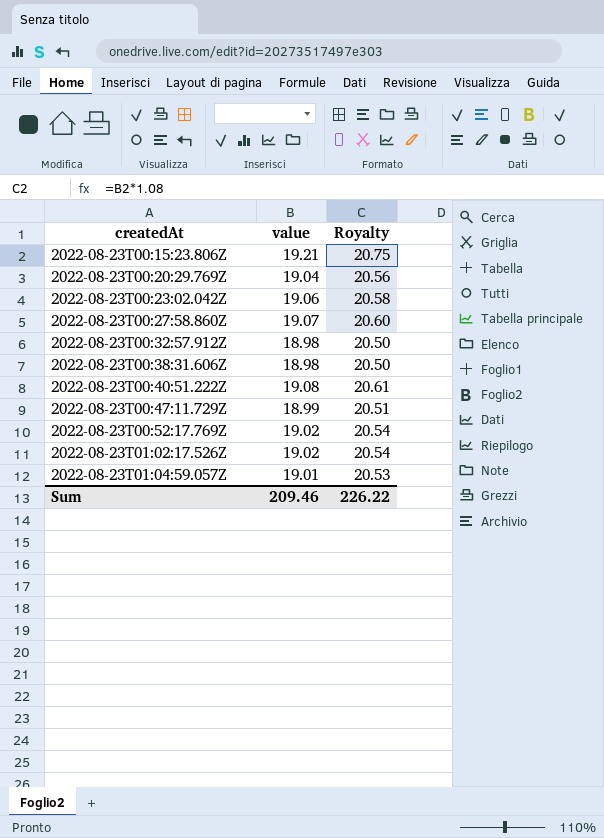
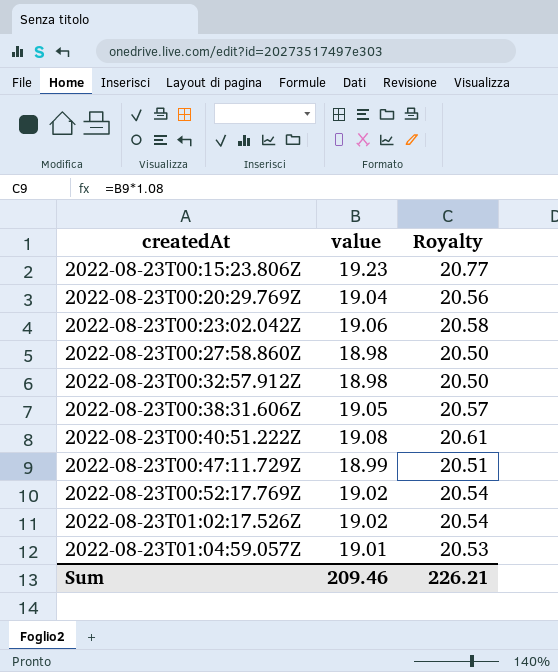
2022-08-23T00:15:23.806Z | value: 19.21 -> 19.23
2022-08-23T00:15:23.806Z | Royalty: 20.75 -> 20.77
2022-08-23T00:27:58.860Z | value: 19.07 -> 18.98
2022-08-23T00:27:58.860Z | Royalty: 20.60 -> 20.50
2022-08-23T00:38:31.606Z | value: 18.98 -> 19.05
2022-08-23T00:38:31.606Z | Royalty: 20.50 -> 20.57
Sum | Royalty: 226.22 -> 226.21

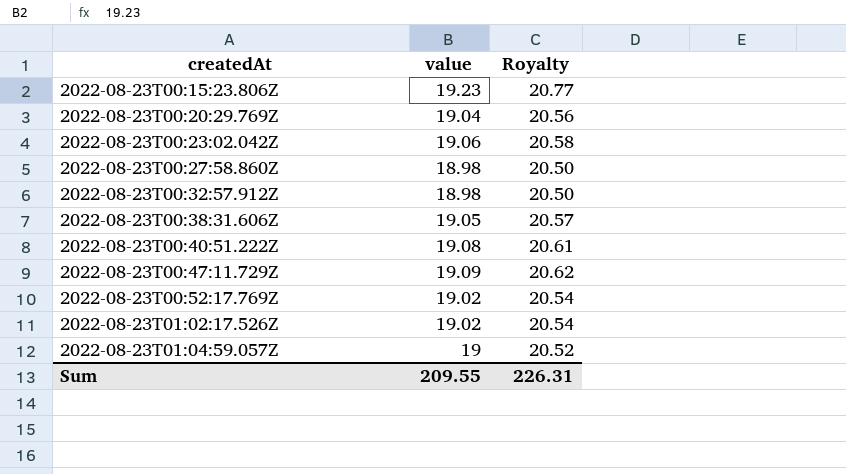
2022-08-23T00:47:11.729Z | value: 18.99 -> 19.09
2022-08-23T00:47:11.729Z | Royalty: 20.51 -> 20.62
2022-08-23T01:04:59.057Z | value: 19.01 -> 19
2022-08-23T01:04:59.057Z | Royalty: 20.53 -> 20.52
Sum | value: 209.46 -> 209.55
Sum | Royalty: 226.21 -> 226.31

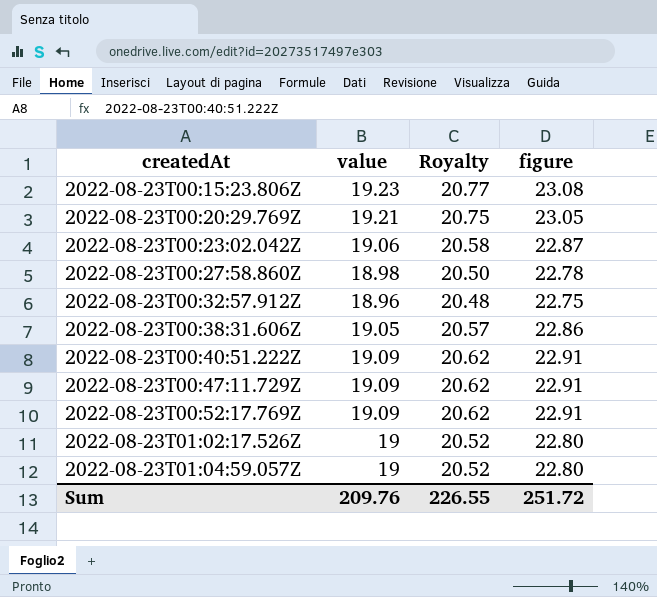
column figure | formula: none -> [value] * 1.2
2022-08-23T00:20:29.769Z | value: 19.04 -> 19.21
2022-08-23T00:20:29.769Z | Royalty: 20.56 -> 20.75
2022-08-23T00:32:57.912Z | value: 18.98 -> 18.96
2022-08-23T00:32:57.912Z | Royalty: 20.50 -> 20.48
2022-08-23T00:40:51.222Z | value: 19.08 -> 19.09
2022-08-23T00:40:51.222Z | Royalty: 20.61 -> 20.62
2022-08-23T00:52:17.769Z | value: 19.02 -> 19.09
2022-08-23T00:52:17.769Z | Royalty: 20.54 -> 20.62
2022-08-23T01:02:17.526Z | value: 19.02 -> 19
2022-08-23T01:02:17.526Z | Royalty: 20.54 -> 20.52
Sum | value: 209.55 -> 209.76
Sum | Royalty: 226.31 -> 226.55

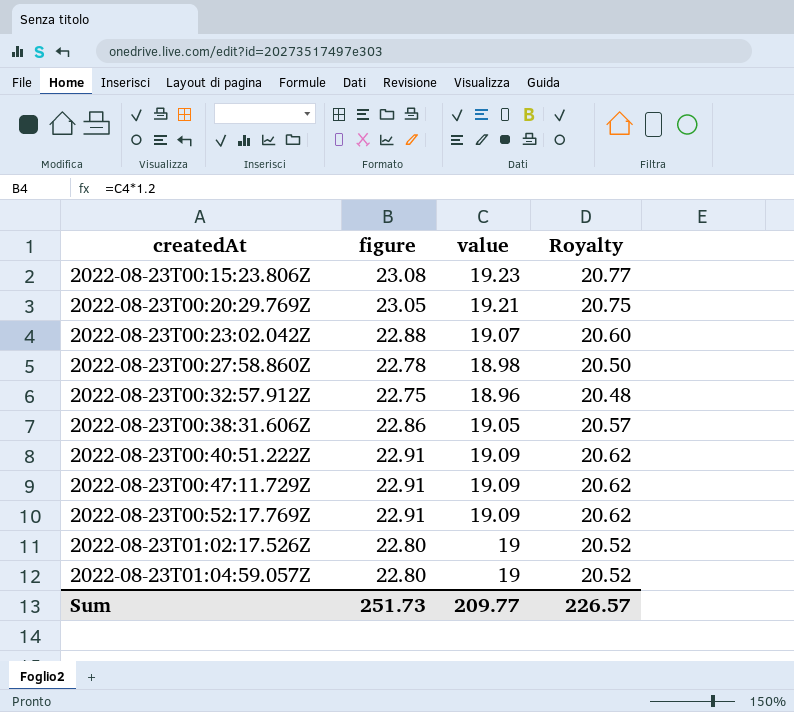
column figure | position: 4 -> 2
2022-08-23T00:23:02.042Z | figure: 22.87 -> 22.88
2022-08-23T00:23:02.042Z | value: 19.06 -> 19.07
2022-08-23T00:23:02.042Z | Royalty: 20.58 -> 20.60
Sum | figure: 251.72 -> 251.73
Sum | value: 209.76 -> 209.77
Sum | Royalty: 226.55 -> 226.57

